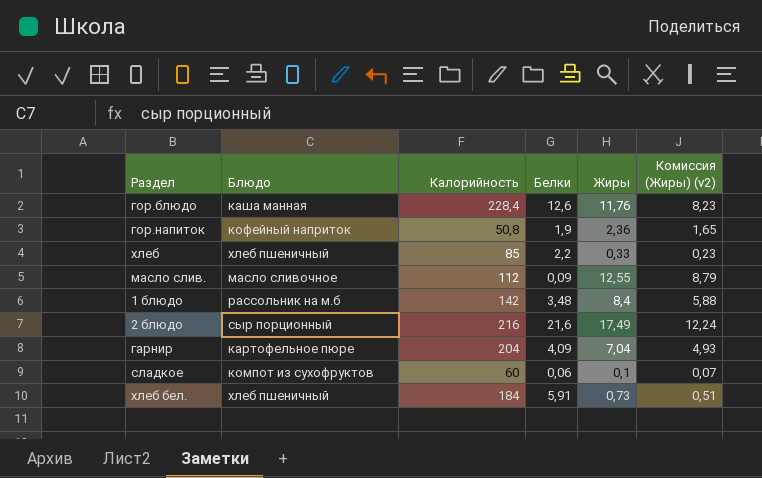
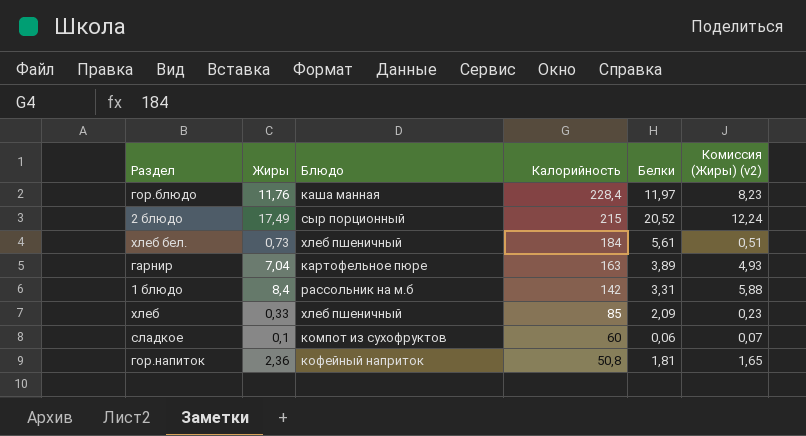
row order: none -> Калорийность descending
column Жиры | position: 5 -> 2
row масло слив.: масло сливочное | 112 | 0,09 | 12,55 | 8,79 -> none
гор.блюдо | Белки: 12,6 -> 11,97
2 блюдо | Калорийность: 216 -> 215
2 блюдо | Белки: 21,6 -> 20,52
хлеб бел. | Белки: 5,91 -> 5,61
гарнир | Калорийность: 204 -> 163
гарнир | Белки: 4,09 -> 3,89
1 блюдо | Белки: 3,48 -> 3,31
хлеб | Белки: 2,2 -> 2,09
гор.напиток | Белки: 1,9 -> 1,81

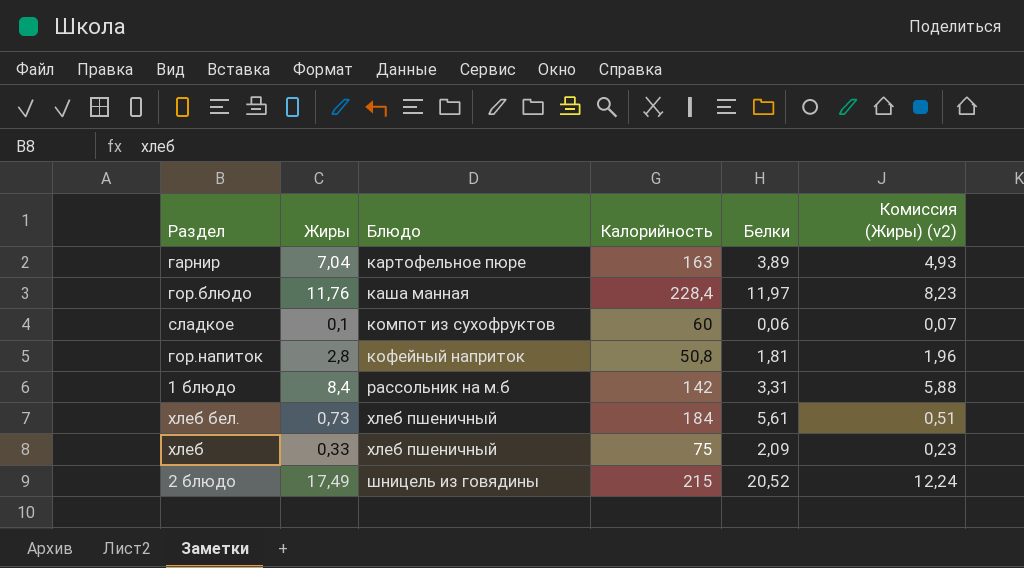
row order: Калорийность descending -> Блюдо ascending
гор.напиток | Жиры: 2,36 -> 2,8
гор.напиток | Комиссия (Жиры) (v2): 1,65 -> 1,96
хлеб | Калорийность: 85 -> 75
2 блюдо | Блюдо: сыр порционный -> шницель из говядины

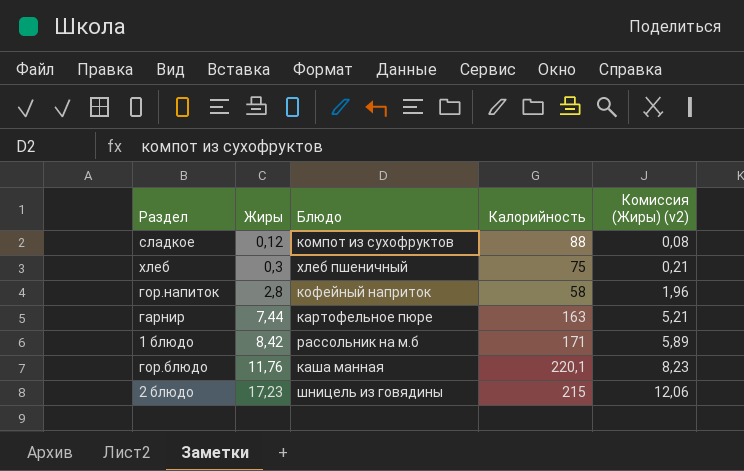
row order: Блюдо ascending -> Жиры ascending
column Белки | position: 5 -> none
row хлеб бел.: 0,73 | хлеб пшеничный | 184 | 5,61 | 0,51 -> none
сладкое | Жиры: 0,1 -> 0,12
сладкое | Калорийность: 60 -> 88
сладкое | Комиссия (Жиры) (v2): 0,07 -> 0,08
хлеб | Жиры: 0,33 -> 0,3
хлеб | Комиссия (Жиры) (v2): 0,23 -> 0,21
гор.напиток | Калорийность: 50,8 -> 58
гарнир | Жиры: 7,04 -> 7,44
гарнир | Комиссия (Жиры) (v2): 4,93 -> 5,21
1 блюдо | Жиры: 8,4 -> 8,42
1 блюдо | Калорийность: 142 -> 171
1 блюдо | Комиссия (Жиры) (v2): 5,88 -> 5,89
гор.блюдо | Калорийность: 228,4 -> 220,1
2 блюдо | Жиры: 17,49 -> 17,23
2 блюдо | Комиссия (Жиры) (v2): 12,24 -> 12,06

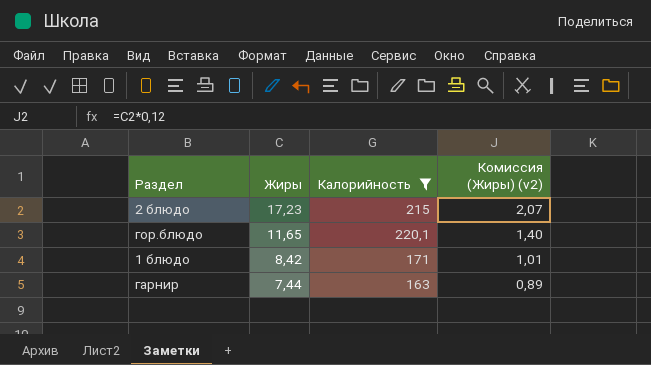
filter: none -> Калорийность >= 163
row order: Жиры ascending -> Жиры descending
column Блюдо | position: 3 -> none
column Комиссия (Жиры) (v2) | formula: [Жиры] * 0,7 -> [Жиры] * 0,12
гор.блюдо | Жиры: 11,76 -> 11,65

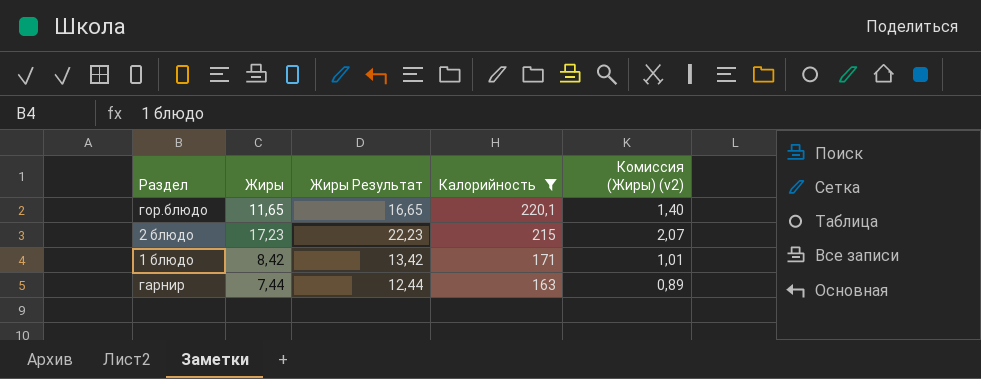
row order: Жиры descending -> Калорийность descending
column Жиры Результат | formula: none -> [Жиры] + 5

